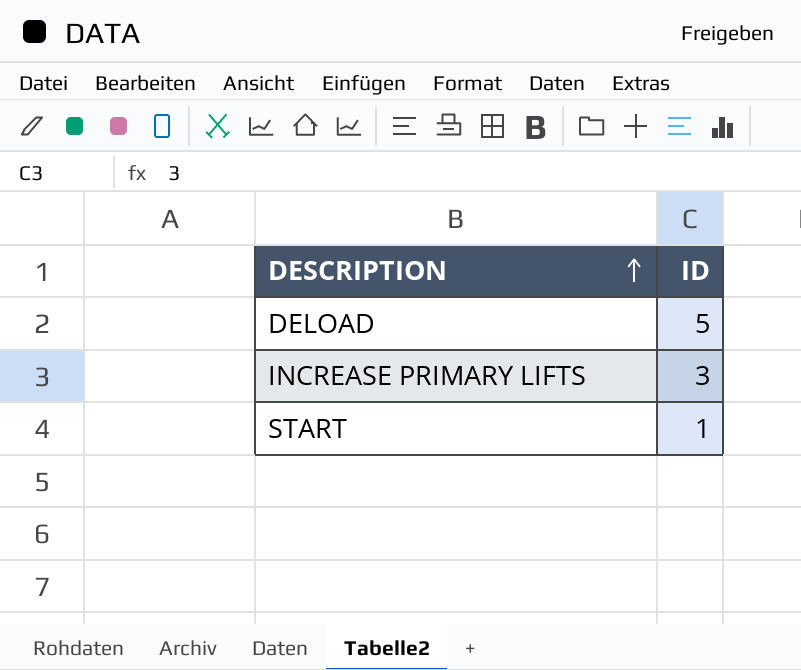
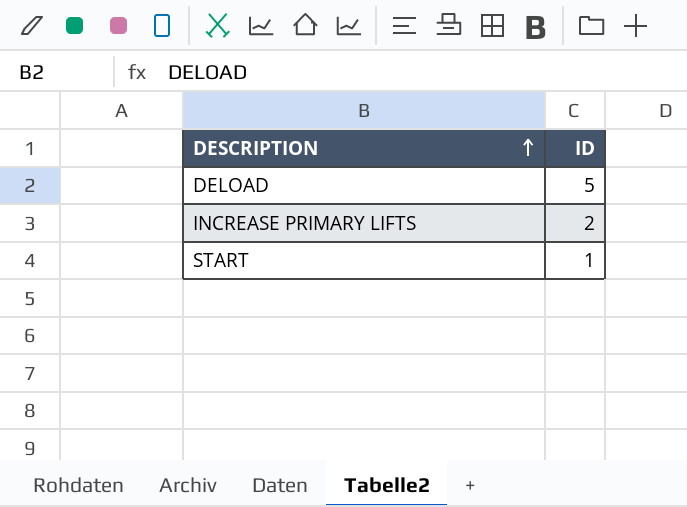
INCREASE PRIMARY LIFTS | ID: 3 -> 2

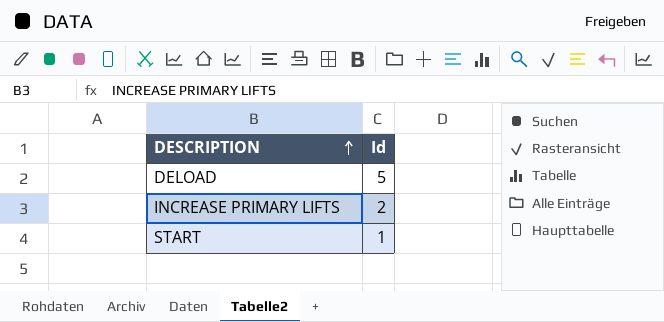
column name: ID -> Id

